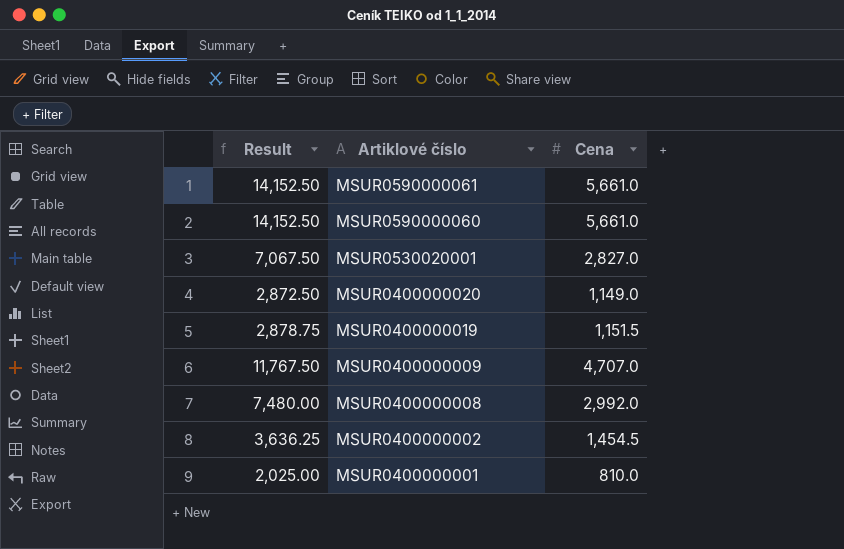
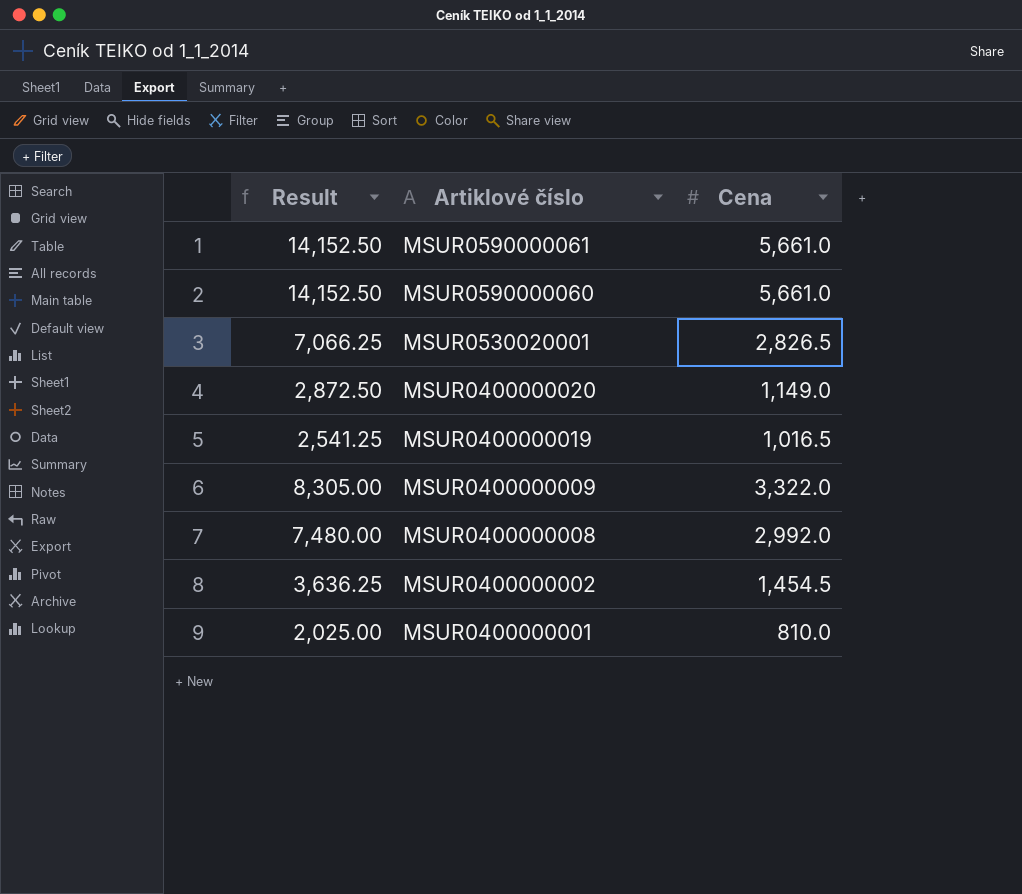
MSUR0530020001 | Result: 7,067.50 -> 7,066.25
MSUR0530020001 | Cena: 2,827.0 -> 2,826.5
MSUR0400000019 | Result: 2,878.75 -> 2,541.25
MSUR0400000019 | Cena: 1,151.5 -> 1,016.5
MSUR0400000009 | Result: 11,767.50 -> 8,305.00
MSUR0400000009 | Cena: 4,707.0 -> 3,322.0

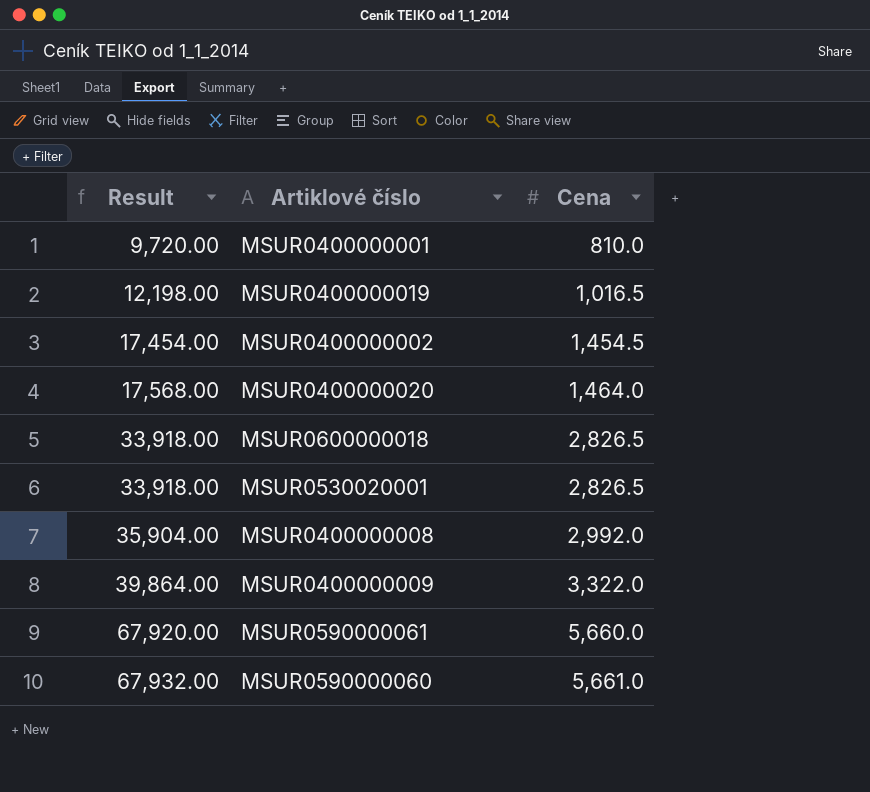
row order: Artiklové číslo descending -> Result ascending
column Result | formula: [Cena] * 2.5 -> [Cena] * 12
MSUR0400000020 | Cena: 1,149.0 -> 1,464.0
row MSUR0600000018: none -> 33,918.00 | 2,826.5
MSUR0590000061 | Cena: 5,661.0 -> 5,660.0

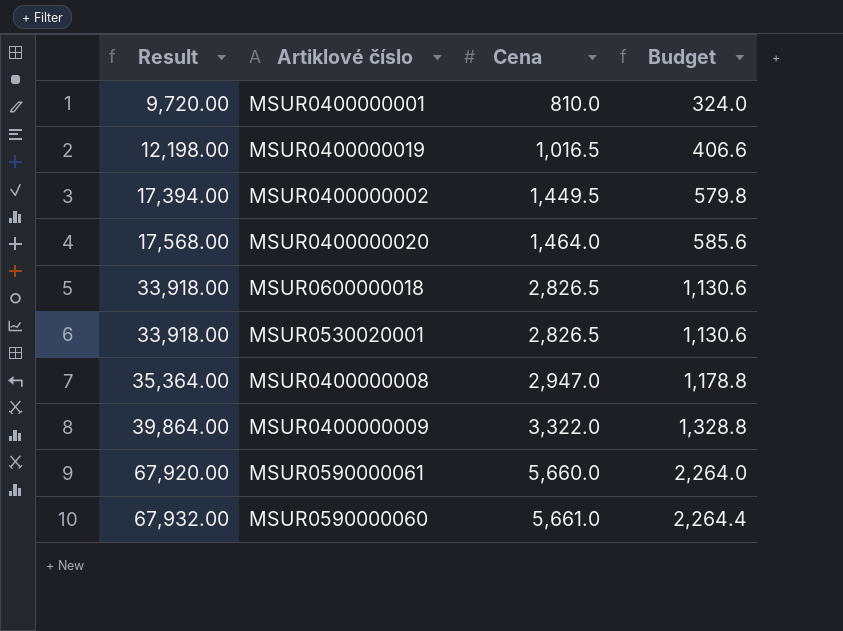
column Budget | formula: none -> [Cena] * 0.4
MSUR0400000002 | Result: 17,454.00 -> 17,394.00
MSUR0400000002 | Cena: 1,454.5 -> 1,449.5
MSUR0400000008 | Result: 35,904.00 -> 35,364.00
MSUR0400000008 | Cena: 2,992.0 -> 2,947.0

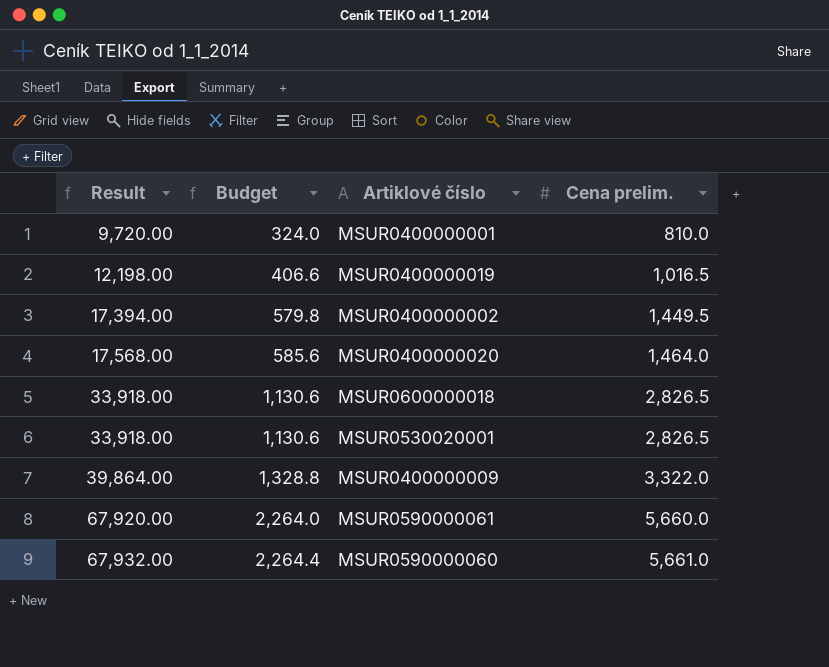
column Budget | position: 4 -> 2
column name: Cena -> Cena prelim.
row MSUR0400000008: 35,364.00 | 2,947.0 | 1,178.8 -> none

